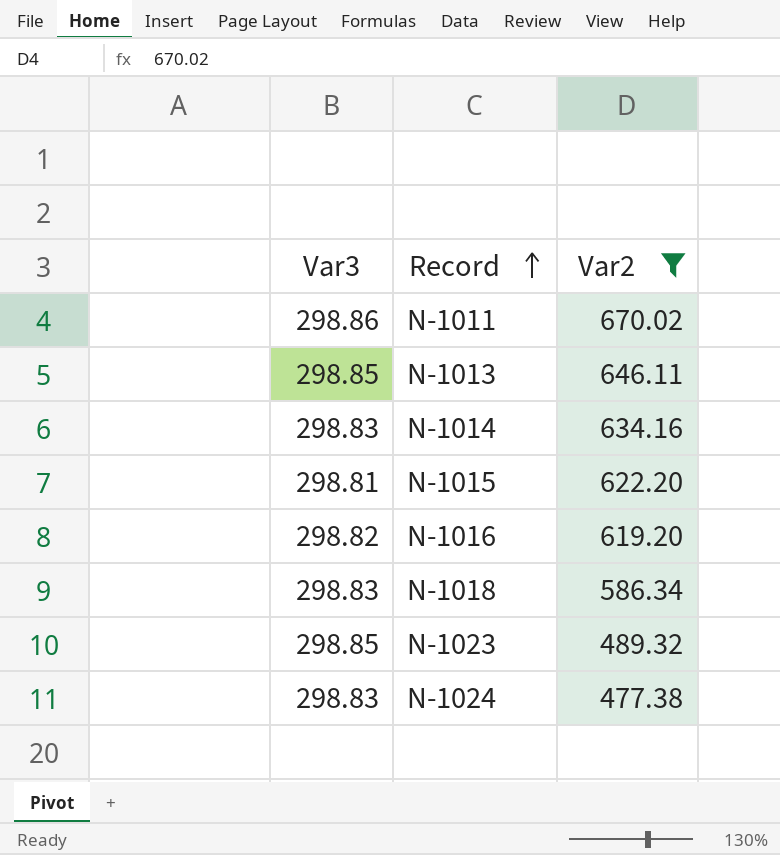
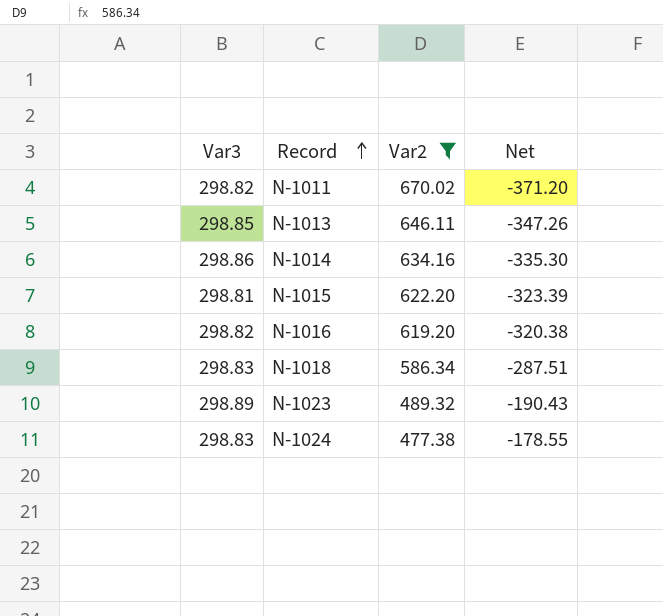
column Net | formula: none -> [Var3] - [Var2]
N-1011 | Var3: 298.86 -> 298.82
N-1014 | Var3: 298.83 -> 298.86
N-1023 | Var3: 298.85 -> 298.89

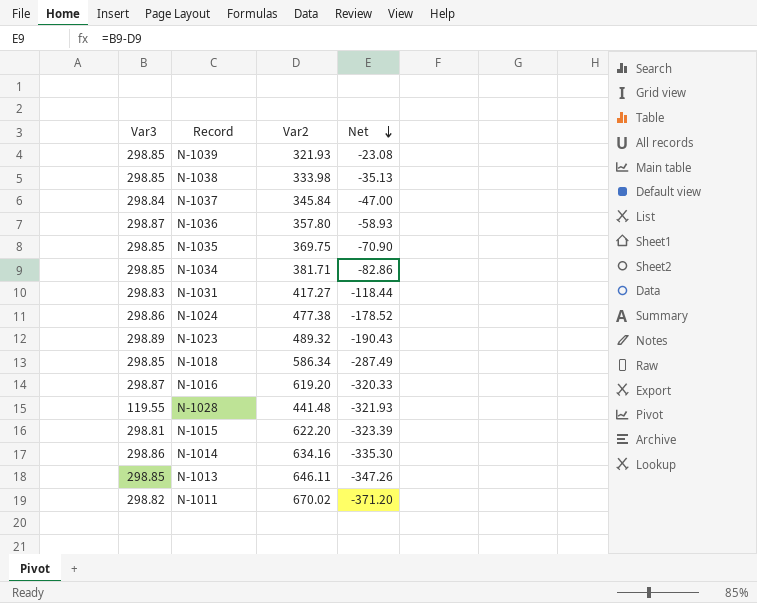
filter: Var2 >= 477.38 -> none
row order: Record ascending -> Net descending
N-1024 | Var3: 298.83 -> 298.86
N-1024 | Net: -178.55 -> -178.52
N-1018 | Var3: 298.83 -> 298.85
N-1018 | Net: -287.51 -> -287.49
N-1016 | Var3: 298.82 -> 298.87
N-1016 | Net: -320.38 -> -320.33

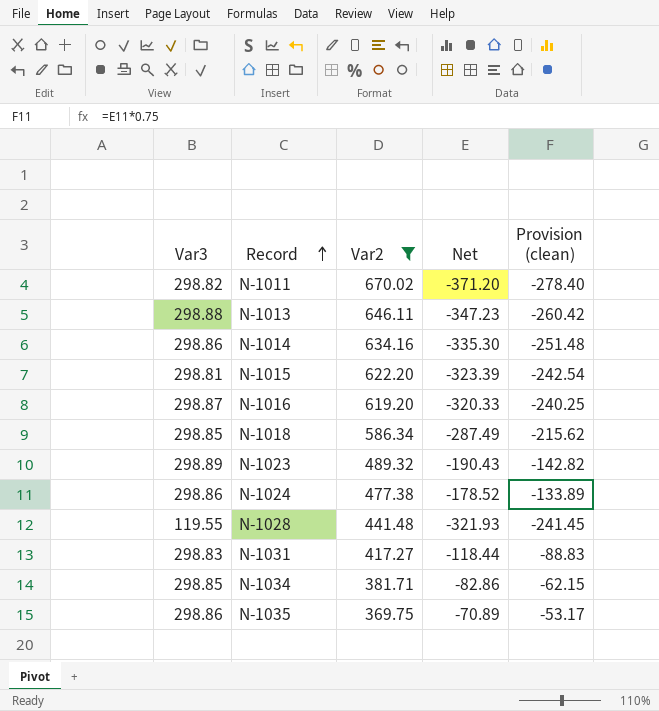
filter: none -> Var2 >= 369.75
row order: Net descending -> Record ascending
column Provision (clean) | formula: none -> [Net] * 0.75
N-1013 | Var3: 298.85 -> 298.88
N-1013 | Net: -347.26 -> -347.23
N-1035 | Var3: 298.85 -> 298.86
N-1035 | Net: -70.90 -> -70.89

